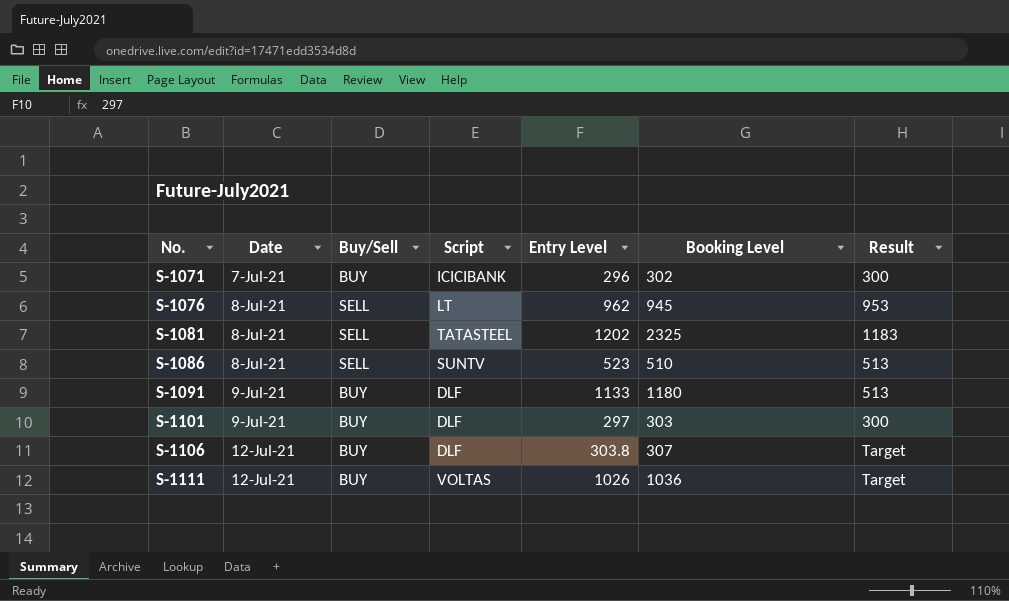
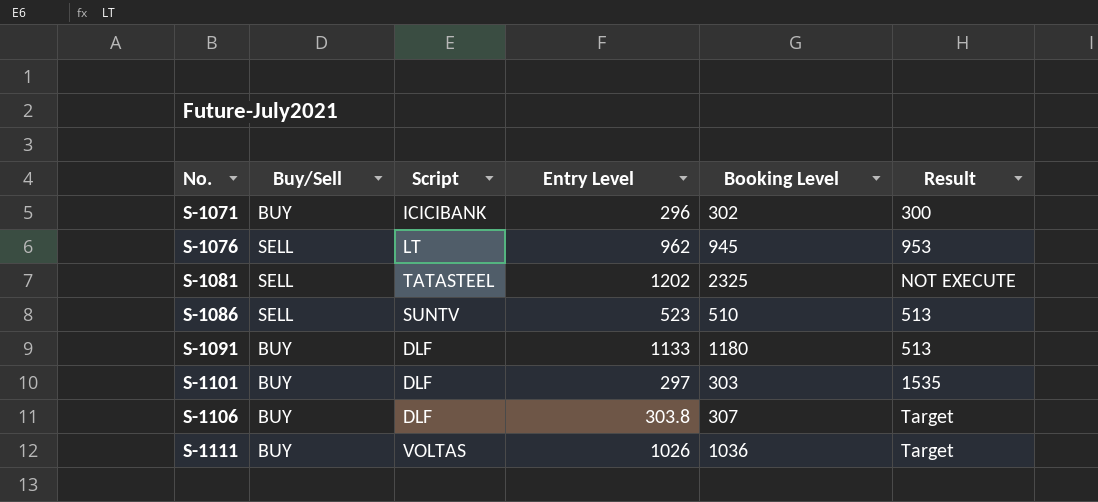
column Date | position: 2 -> none
S-1081 | Result: 1183 -> NOT EXECUTE
S-1101 | Result: 300 -> 1535

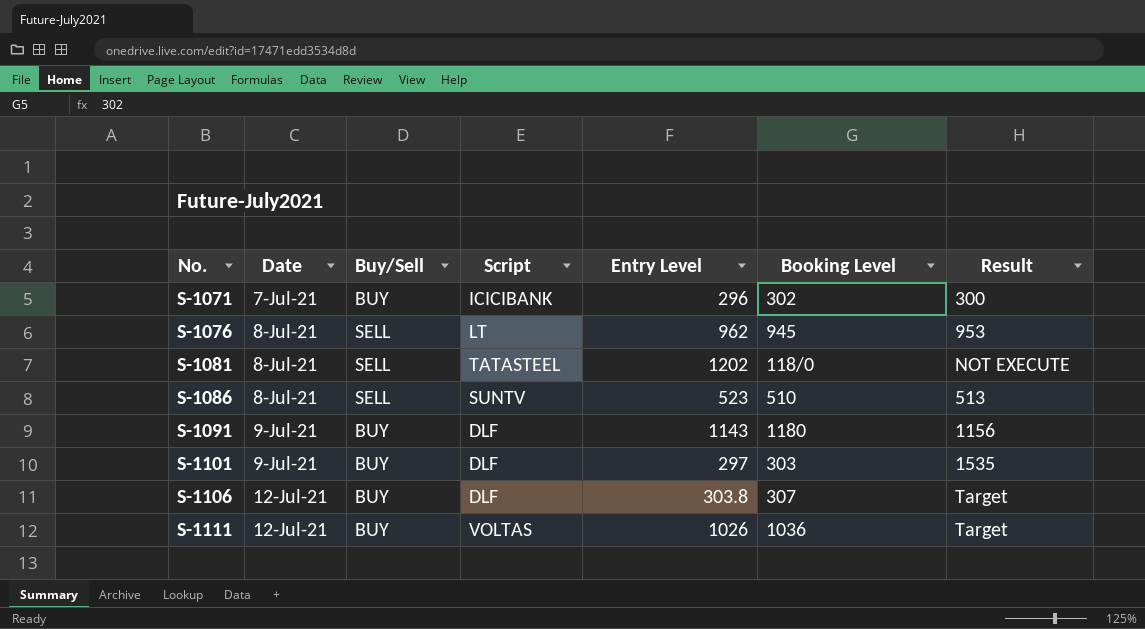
column Date | position: none -> 2
S-1081 | Booking Level: 2325 -> 118/0
S-1091 | Entry Level: 1133 -> 1143
S-1091 | Result: 513 -> 1156

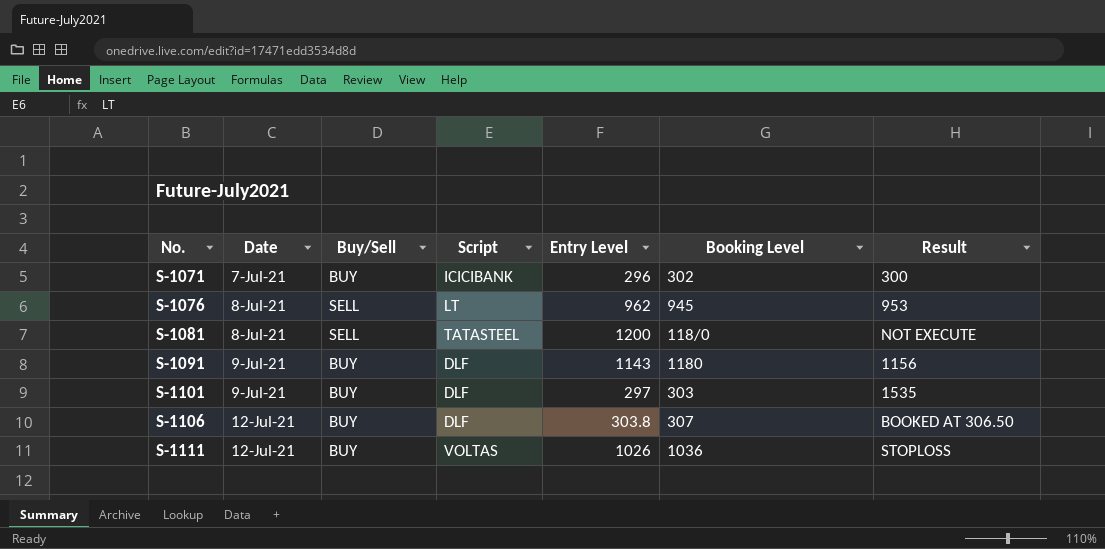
row S-1086: 8-Jul-21 | SELL | SUNTV | 523 | 510 | 513 -> none
S-1081 | Entry Level: 1202 -> 1200
S-1106 | Result: Target -> BOOKED AT 306.50
S-1111 | Result: Target -> STOPLOSS

